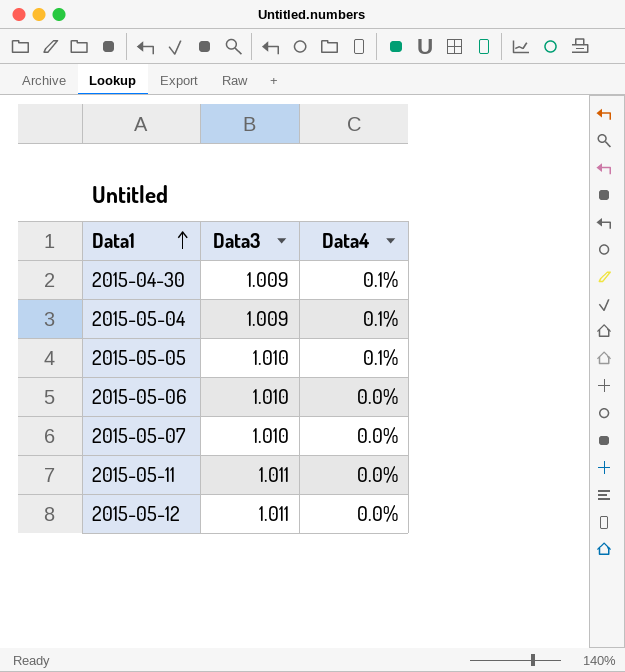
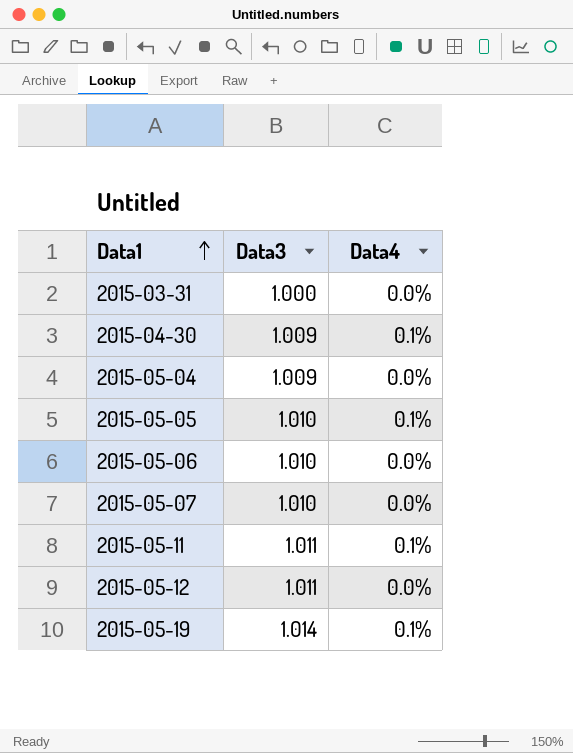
row 2015-03-31: none -> 1.000 | 0.0%
2015-05-04 | Data4: 0.1% -> 0.0%
2015-05-11 | Data4: 0.0% -> 0.1%
row 2015-05-19: none -> 1.014 | 0.1%

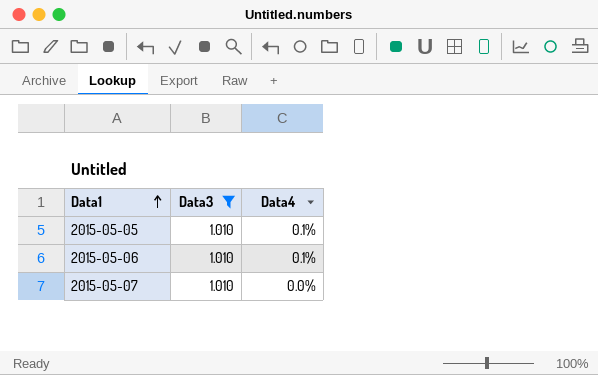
filter: none -> Data3 = 1.010
2015-05-06 | Data4: 0.0% -> 0.1%

